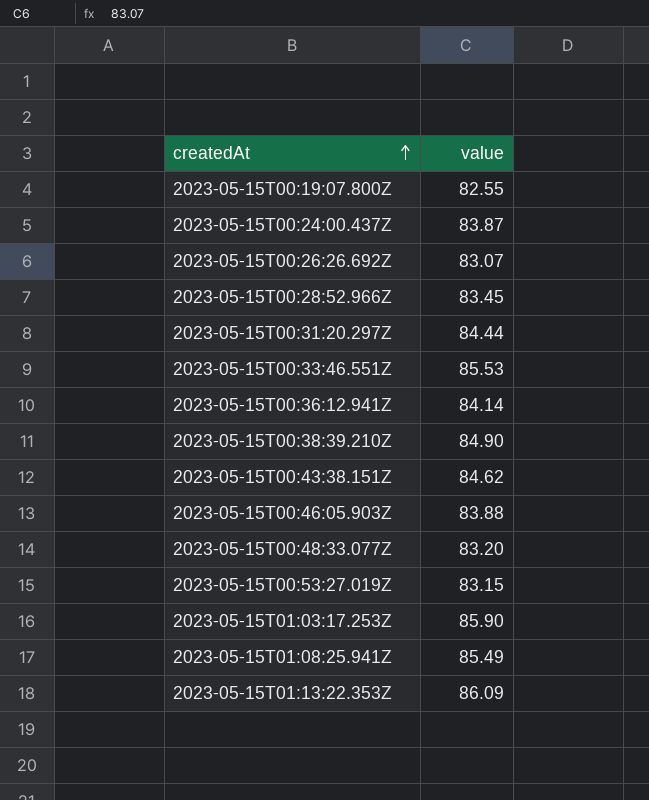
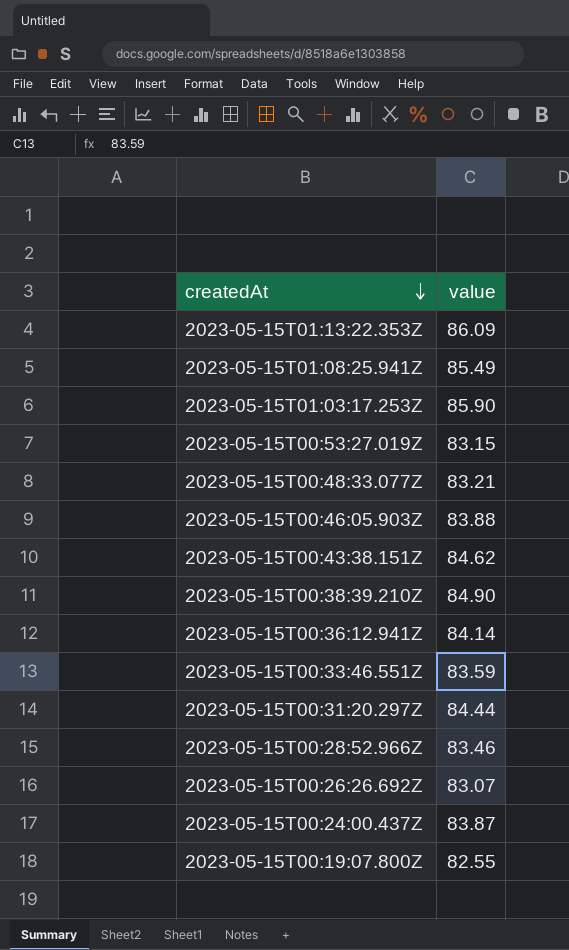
row order: createdAt ascending -> createdAt descending
2023-05-15T00:48:33.077Z | value: 83.20 -> 83.21
2023-05-15T00:33:46.551Z | value: 85.53 -> 83.59
2023-05-15T00:28:52.966Z | value: 83.45 -> 83.46

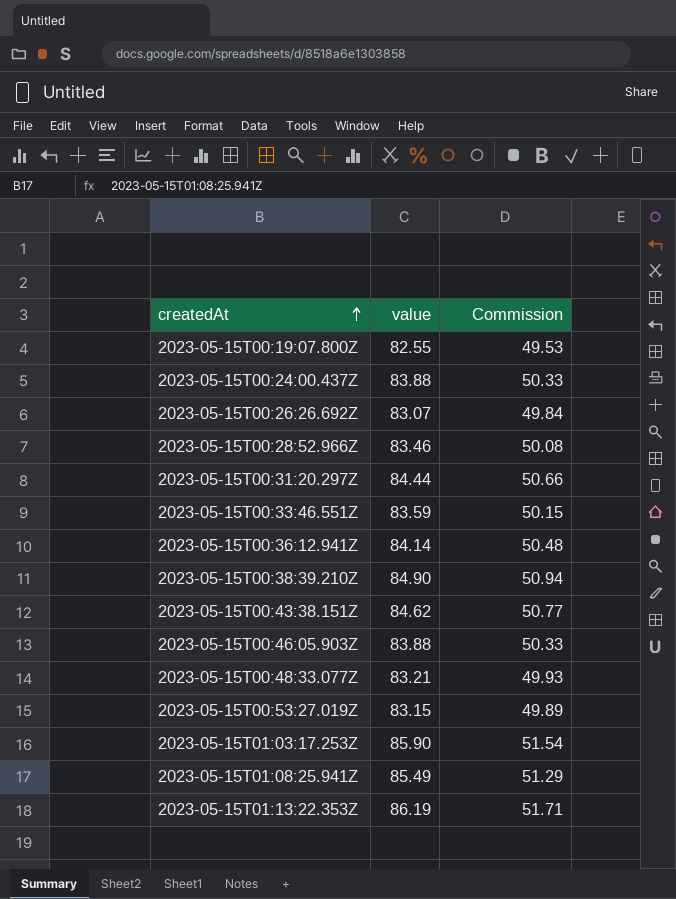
row order: createdAt descending -> createdAt ascending
column Commission | formula: none -> [value] * 0.6
2023-05-15T00:24:00.437Z | value: 83.87 -> 83.88
2023-05-15T01:13:22.353Z | value: 86.09 -> 86.19

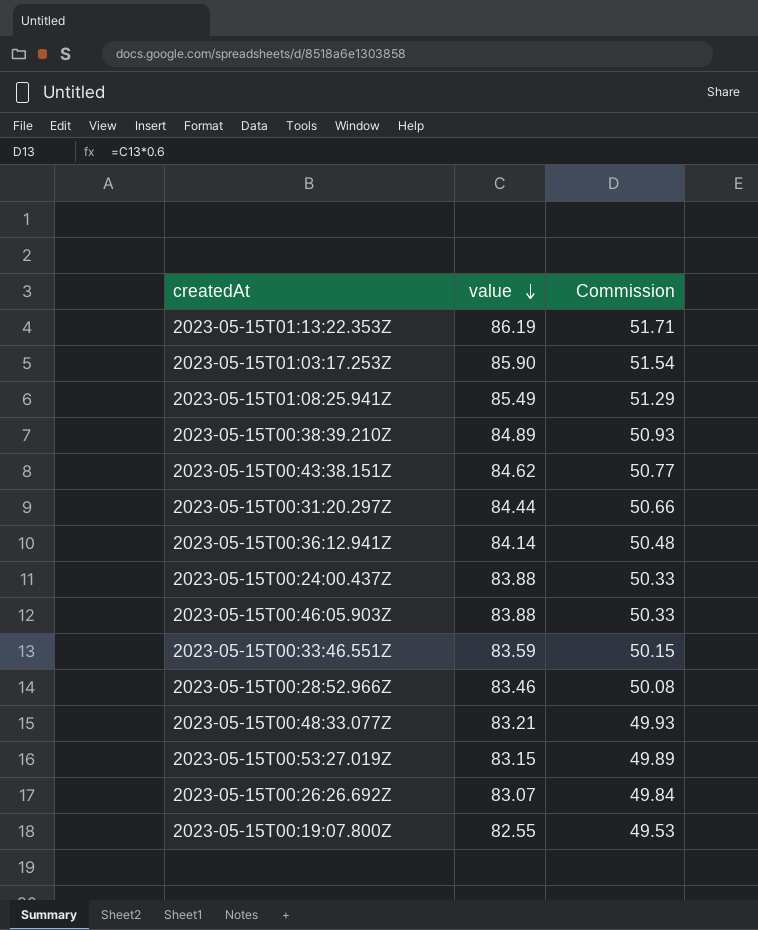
row order: createdAt ascending -> value descending
2023-05-15T00:38:39.210Z | value: 84.90 -> 84.89
2023-05-15T00:38:39.210Z | Commission: 50.94 -> 50.93

